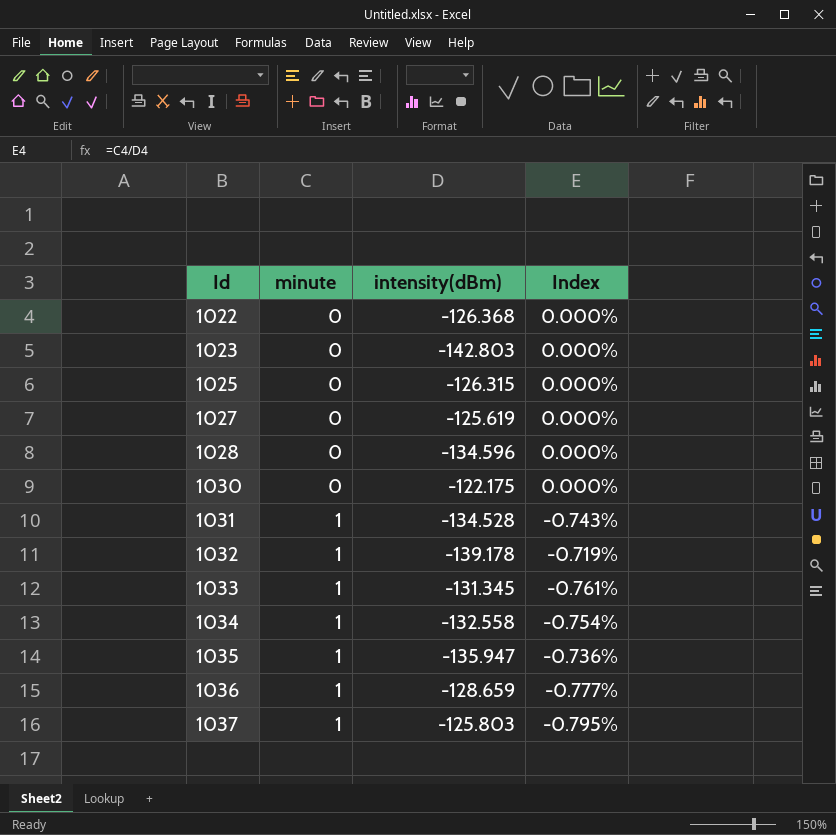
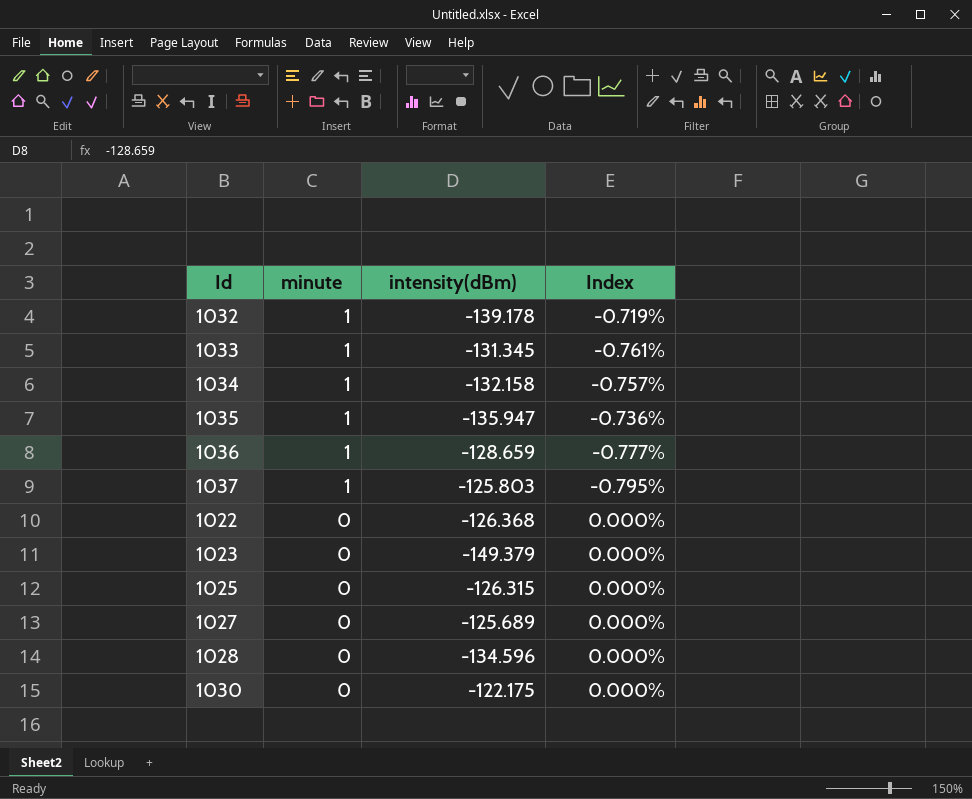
row order: Id ascending -> minute descending
row 1031: 1 | -134.528 | -0.743% -> none
1034 | intensity(dBm): -132.558 -> -132.158
1034 | Index: -0.754% -> -0.757%
1023 | intensity(dBm): -142.803 -> -149.379
1027 | intensity(dBm): -125.619 -> -125.689

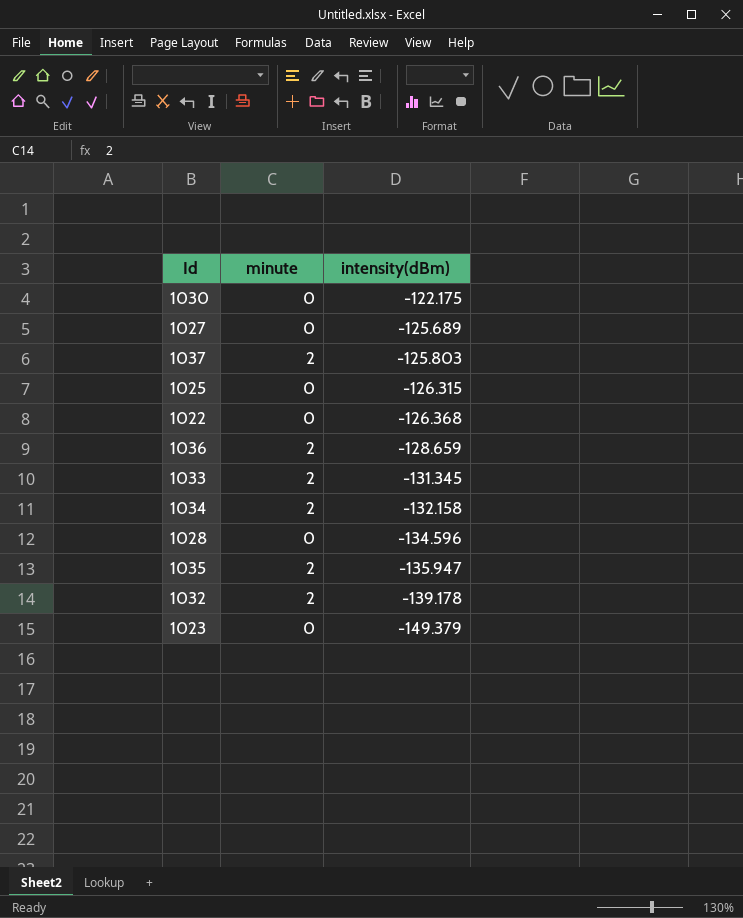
row order: minute descending -> intensity(dBm) descending
column Index | formula: [minute] / [intensity(dBm)] -> none
1037 | minute: 1 -> 2
1036 | minute: 1 -> 2
1033 | minute: 1 -> 2
1034 | minute: 1 -> 2
1035 | minute: 1 -> 2
1032 | minute: 1 -> 2

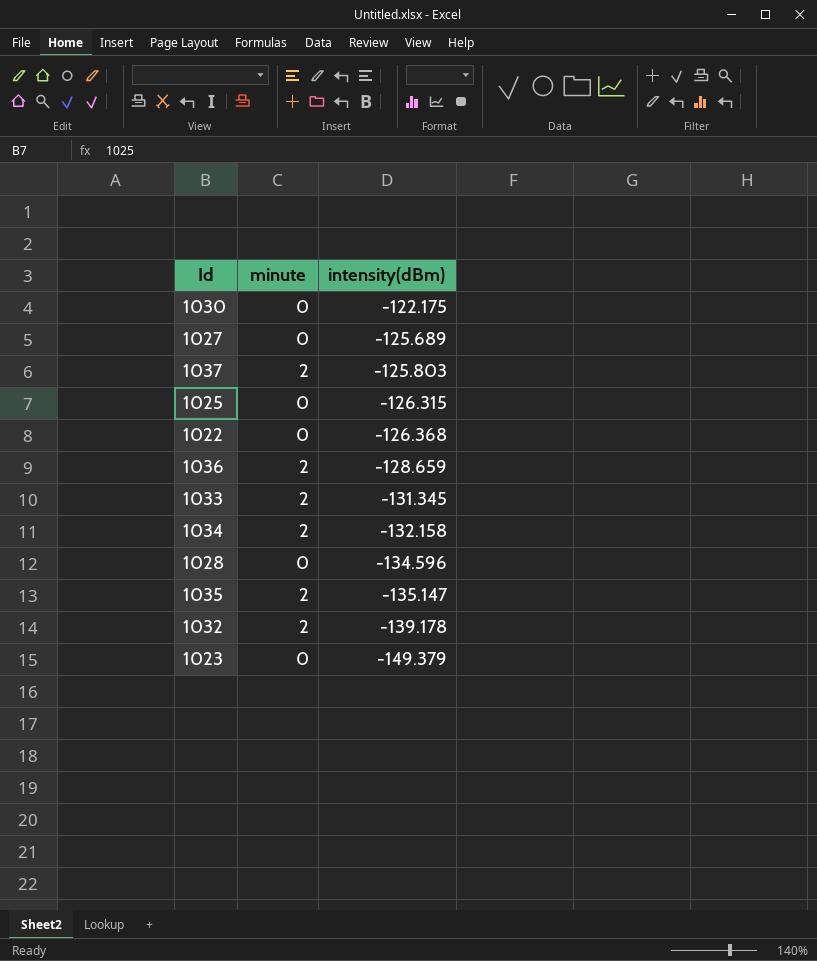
1035 | intensity(dBm): -135.947 -> -135.147

